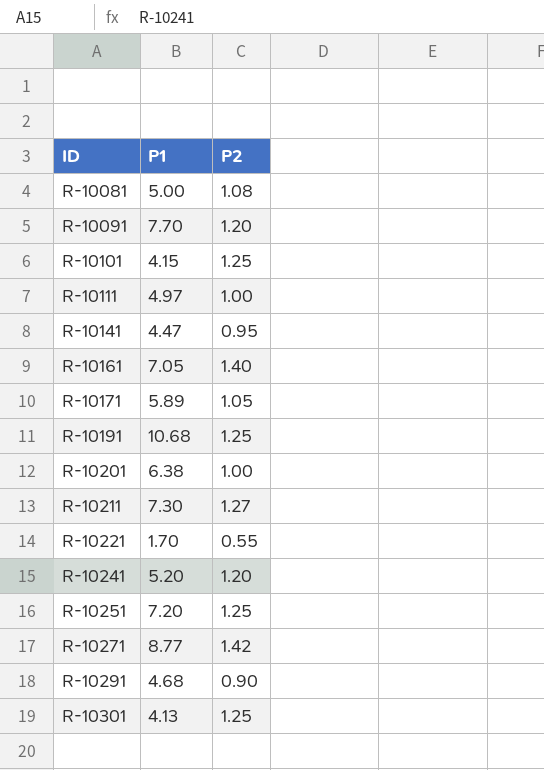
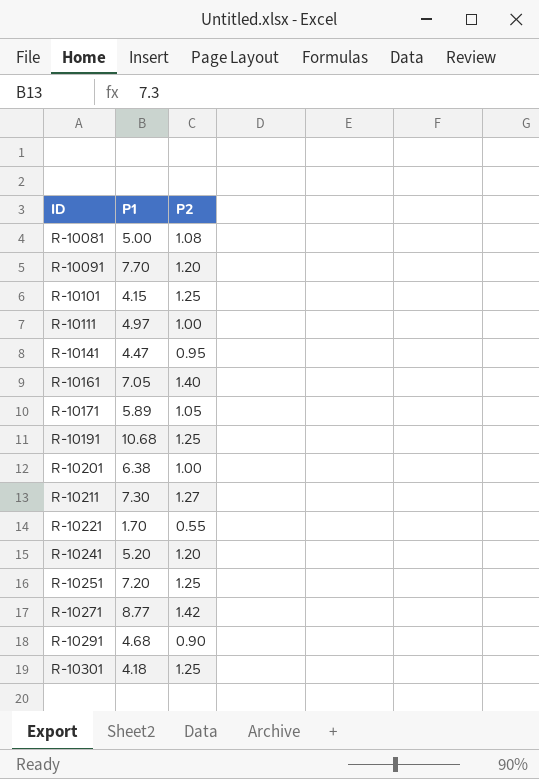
R-10301 | P1: 4.13 -> 4.18

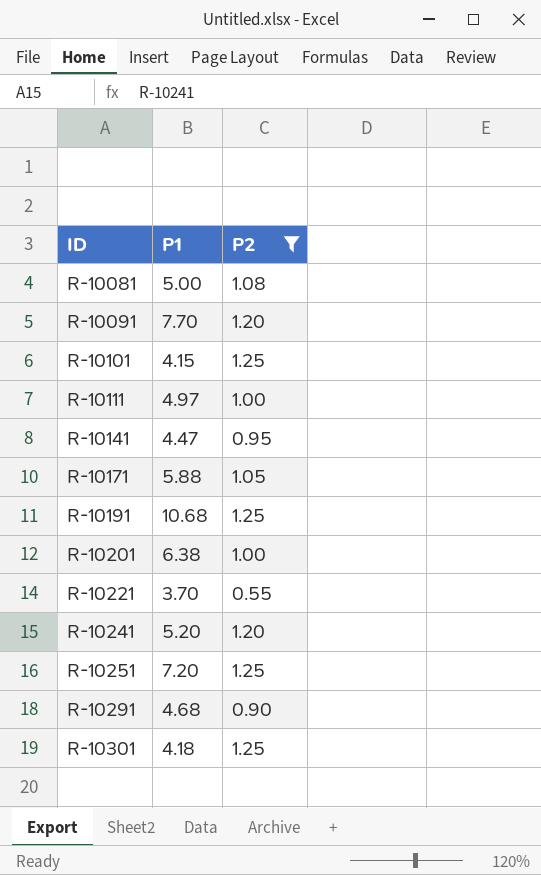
filter: none -> P2 <= 1.25
R-10171 | P1: 5.89 -> 5.88
R-10221 | P1: 1.70 -> 3.70

